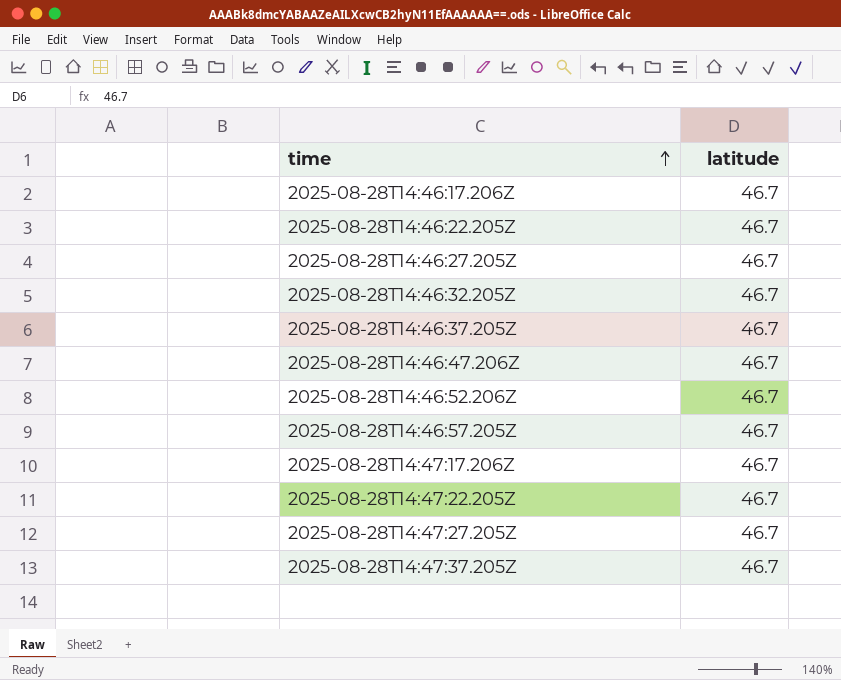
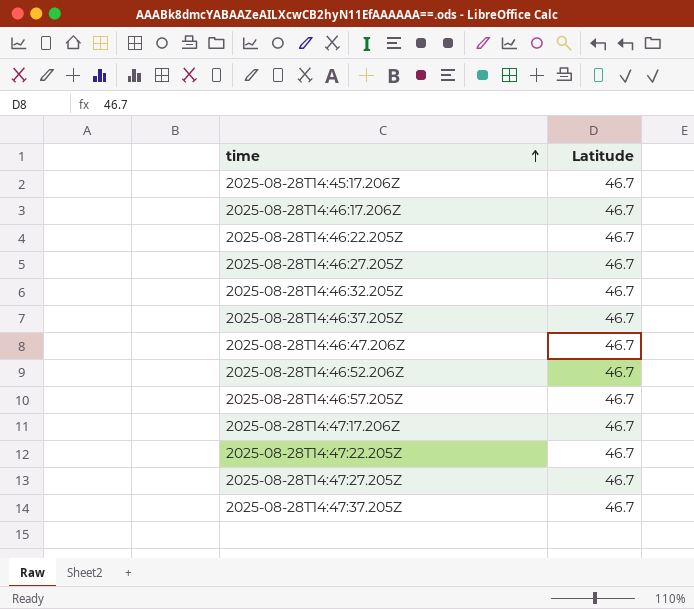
column name: latitude -> Latitude
row 2025-08-28T14:45:17.206Z: none -> 46.7

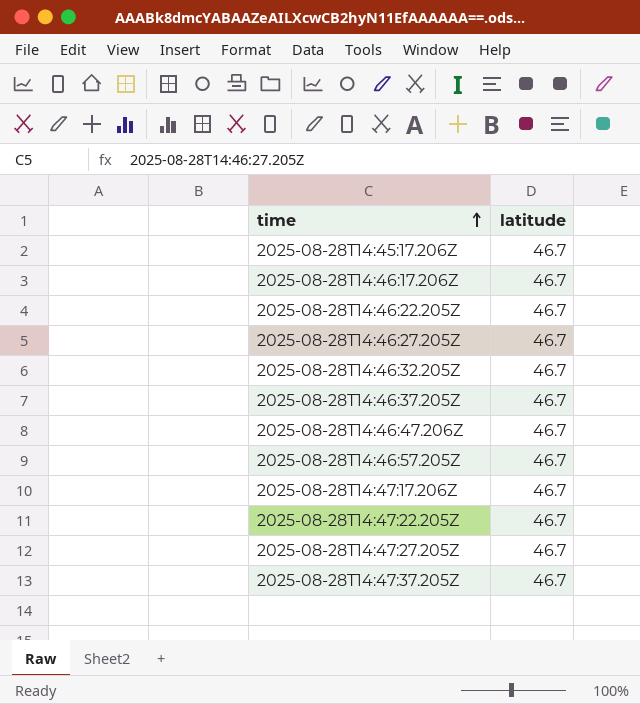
column name: Latitude -> latitude
row 2025-08-28T14:46:52.206Z: 46.7 -> none

